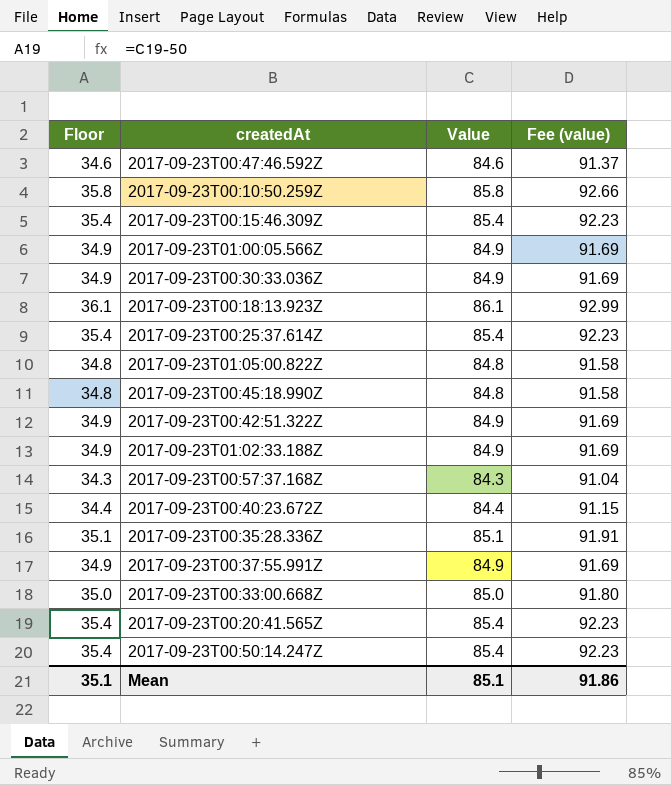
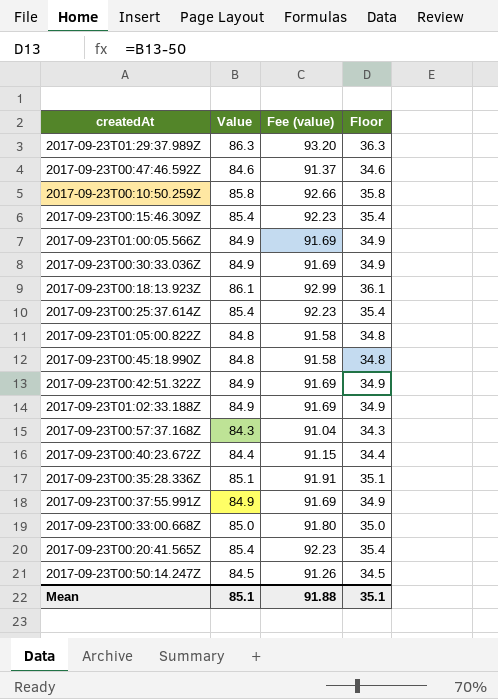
column Floor | position: 1 -> 4
row 2017-09-23T01:29:37.989Z: none -> 86.3 | 93.20 | 36.3
2017-09-23T00:50:14.247Z | Value: 85.4 -> 84.5
2017-09-23T00:50:14.247Z | Fee (value): 92.23 -> 91.26
2017-09-23T00:50:14.247Z | Floor: 35.4 -> 34.5
Mean | Fee (value): 91.86 -> 91.88

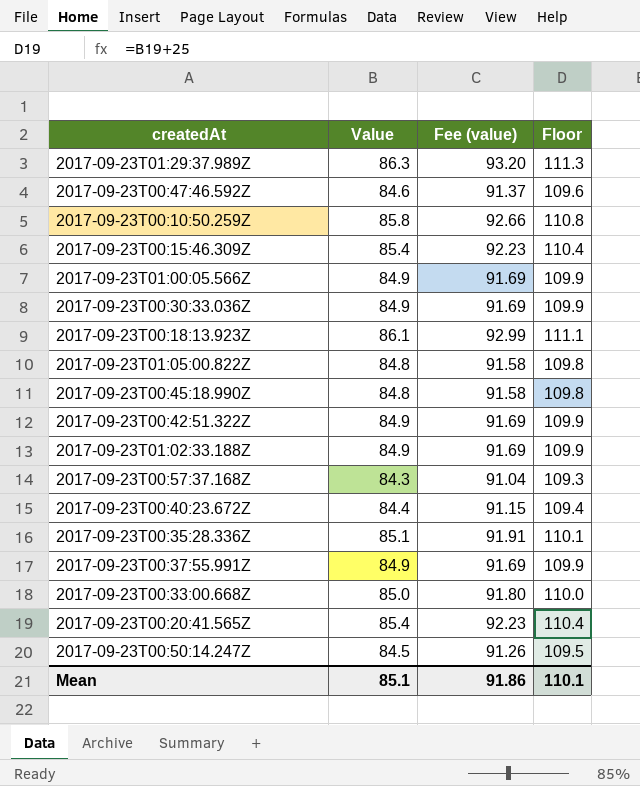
column Floor | formula: [Value] - 50 -> [Value] + 25
row 2017-09-23T00:25:37.614Z: 85.4 | 92.23 | 35.4 -> none
Mean | Fee (value): 91.88 -> 91.86
Mean | Floor: 35.1 -> 110.1

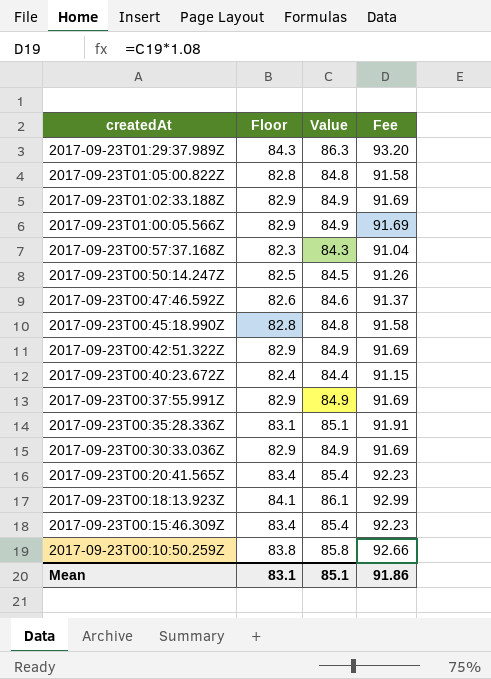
row order: none -> createdAt descending
column Floor | formula: [Value] + 25 -> [Value] - 2
column Floor | position: 4 -> 2
column name: Fee (value) -> Fee
row 2017-09-23T00:33:00.668Z: 85.0 | 91.80 | 110.0 -> none
Mean | Floor: 110.1 -> 83.1

